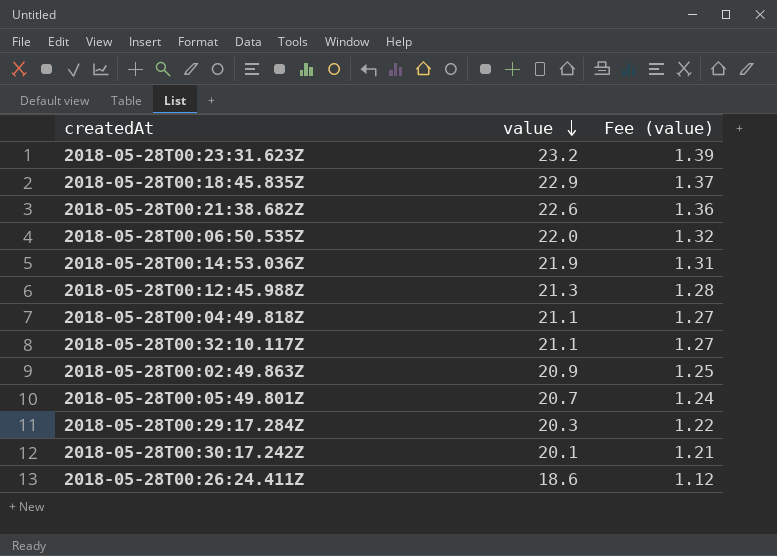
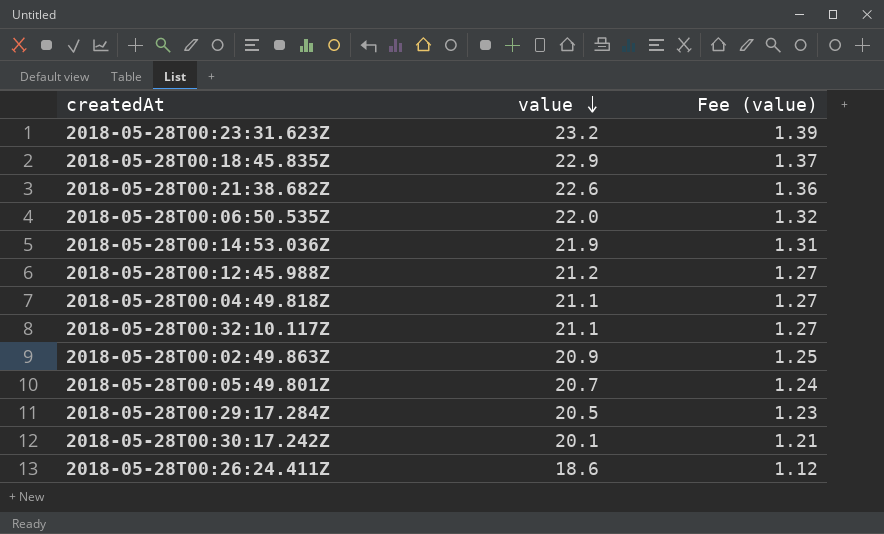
2018-05-28T00:12:45.988Z | value: 21.3 -> 21.2
2018-05-28T00:12:45.988Z | Fee (value): 1.28 -> 1.27
2018-05-28T00:29:17.284Z | value: 20.3 -> 20.5
2018-05-28T00:29:17.284Z | Fee (value): 1.22 -> 1.23

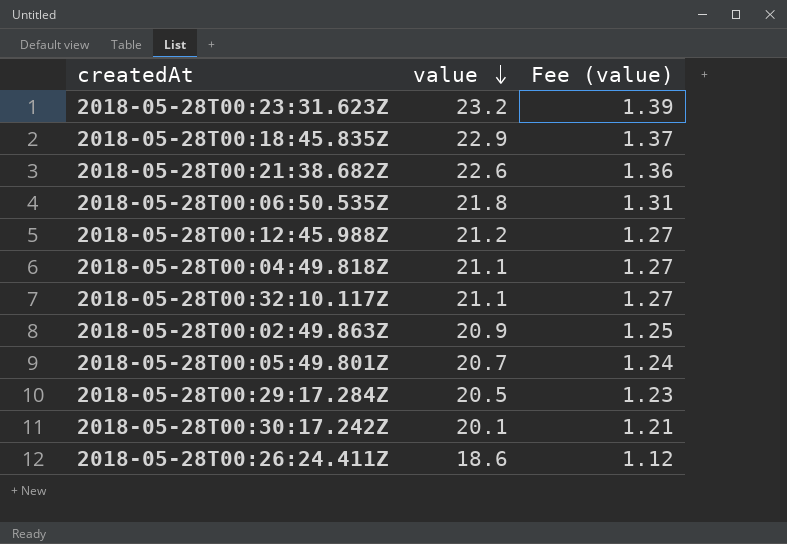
row 2018-05-28T00:14:53.036Z: 21.9 | 1.31 -> none
2018-05-28T00:06:50.535Z | value: 22.0 -> 21.8
2018-05-28T00:06:50.535Z | Fee (value): 1.32 -> 1.31

